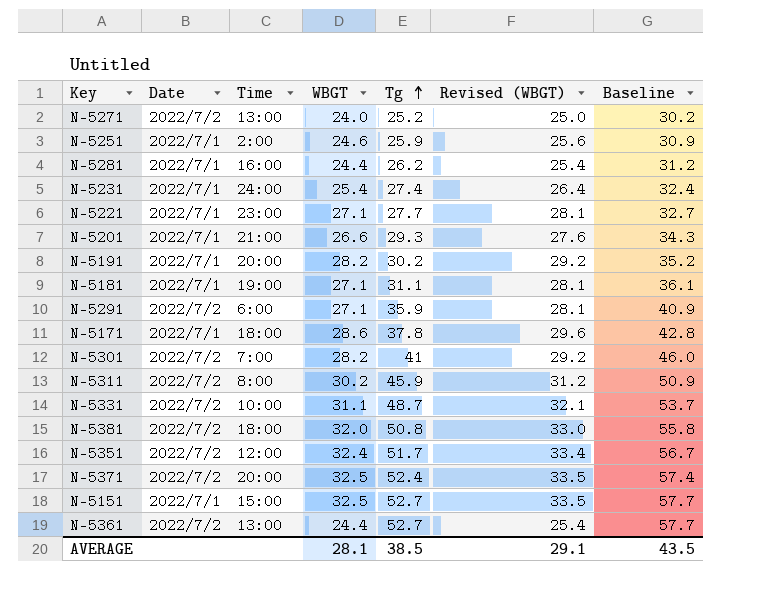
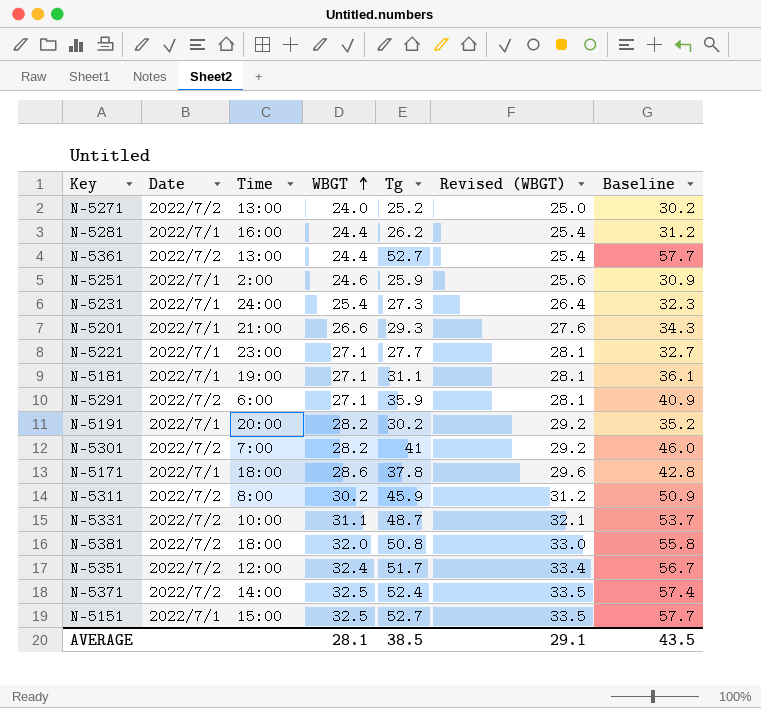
row order: Tg ascending -> WBGT ascending
N-5231 | Tg: 27.4 -> 27.3
N-5231 | Baseline: 32.4 -> 32.3
N-5371 | Time: 20:00 -> 14:00

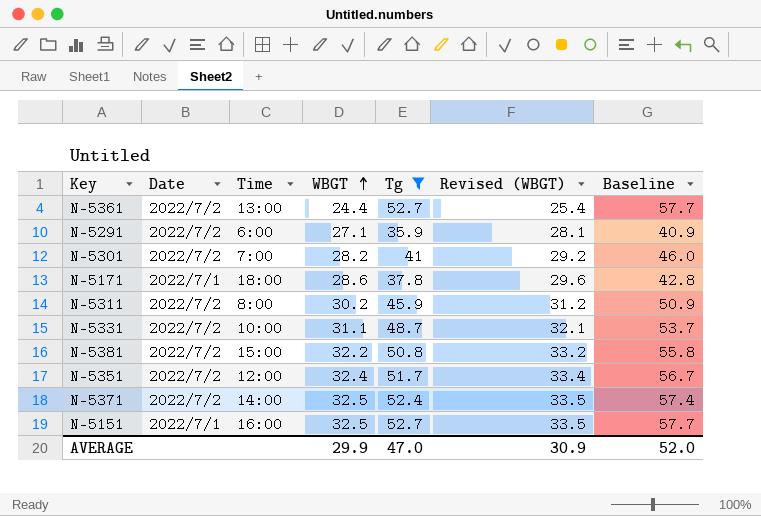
filter: none -> Tg >= 35.9
N-5381 | Time: 18:00 -> 15:00
N-5381 | WBGT: 32.0 -> 32.2
N-5381 | Revised (WBGT): 33.0 -> 33.2
N-5151 | Time: 15:00 -> 16:00
AVERAGE | WBGT: 28.1 -> 29.9
AVERAGE | Tg: 38.5 -> 47.0
AVERAGE | Revised (WBGT): 29.1 -> 30.9
AVERAGE | Baseline: 43.5 -> 52.0

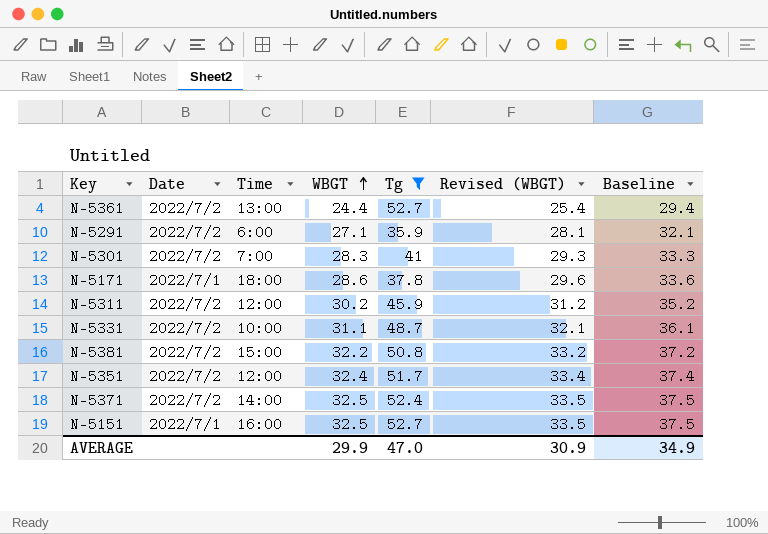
column Baseline | formula: [Tg] + 5 -> [WBGT] + 5
N-5301 | WBGT: 28.2 -> 28.3
N-5301 | Revised (WBGT): 29.2 -> 29.3
N-5311 | Time: 8:00 -> 12:00
AVERAGE | Baseline: 52.0 -> 34.9

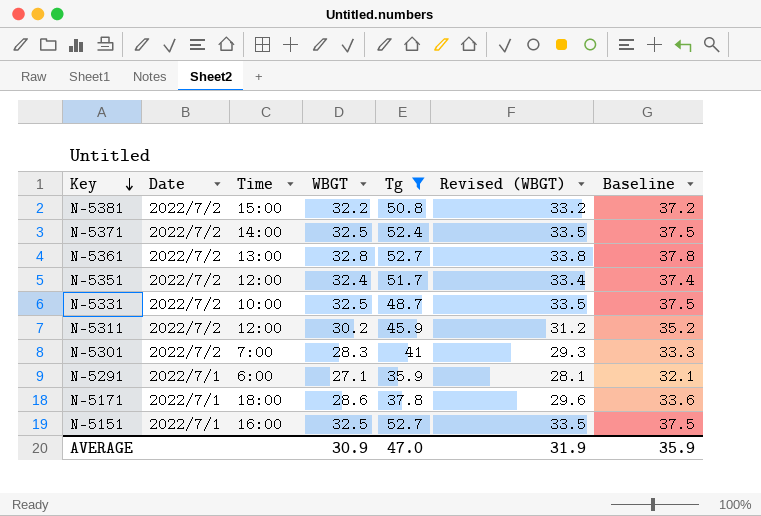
row order: WBGT ascending -> Key descending
N-5361 | WBGT: 24.4 -> 32.8
N-5361 | Revised (WBGT): 25.4 -> 33.8
N-5361 | Baseline: 29.4 -> 37.8
N-5331 | WBGT: 31.1 -> 32.5
N-5331 | Revised (WBGT): 32.1 -> 33.5
N-5331 | Baseline: 36.1 -> 37.5
N-5291 | Date: 2022/7/2 -> 2022/7/1
AVERAGE | WBGT: 29.9 -> 30.9
AVERAGE | Revised (WBGT): 30.9 -> 31.9
AVERAGE | Baseline: 34.9 -> 35.9

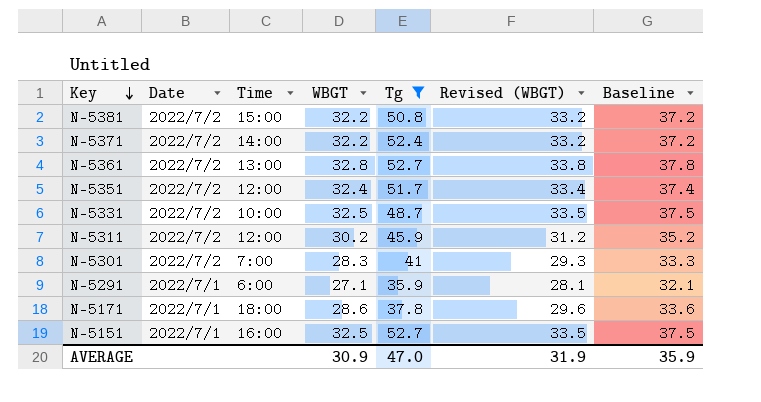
N-5371 | WBGT: 32.5 -> 32.2
N-5371 | Revised (WBGT): 33.5 -> 33.2
N-5371 | Baseline: 37.5 -> 37.2

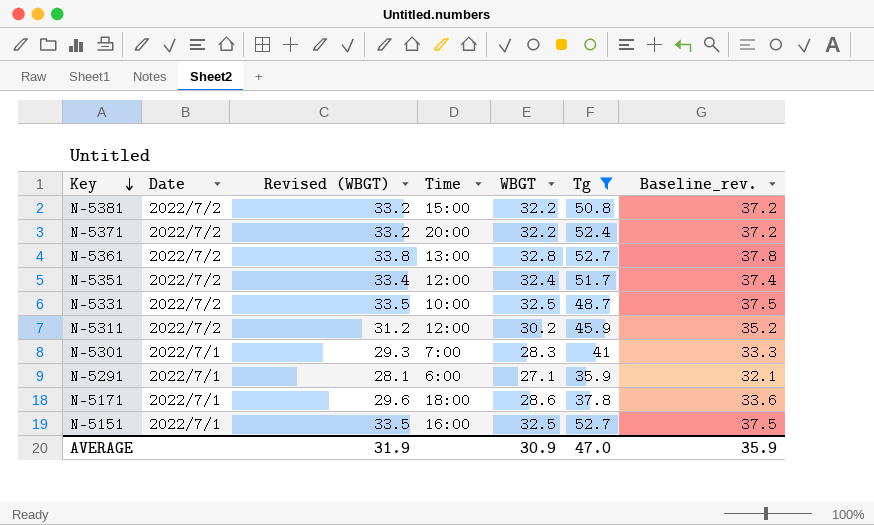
column Revised (WBGT) | position: 6 -> 3
column name: Baseline -> Baseline_rev.
N-5371 | Time: 14:00 -> 20:00
N-5301 | Date: 2022/7/2 -> 2022/7/1

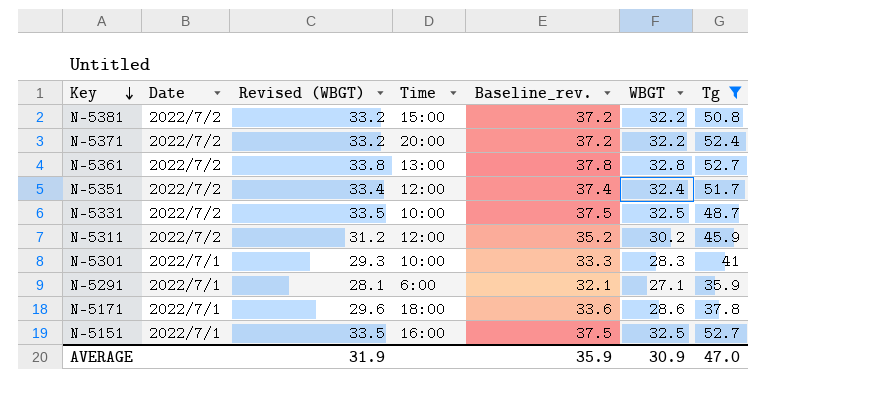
column Baseline_rev. | position: 7 -> 5
N-5301 | Time: 7:00 -> 10:00

